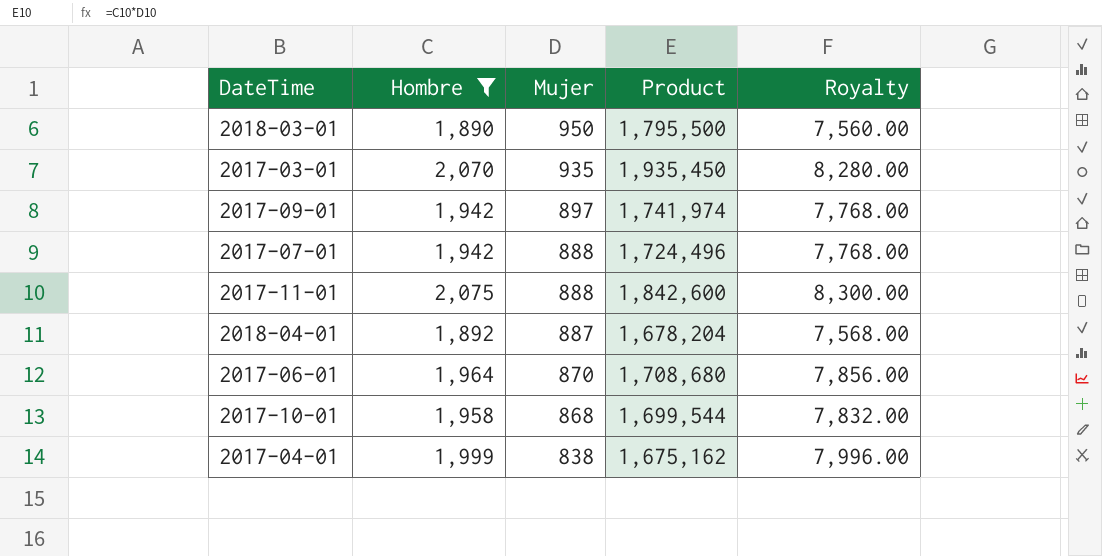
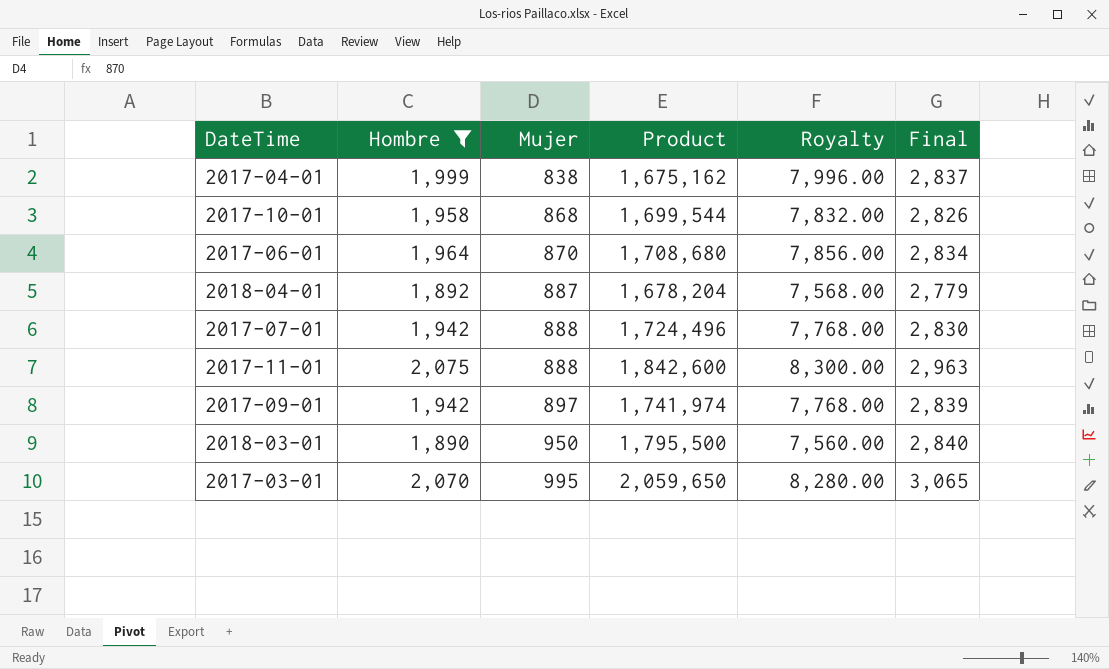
row order: Mujer descending -> Mujer ascending
column Final | formula: none -> [Hombre] + [Mujer]
2017-03-01 | Mujer: 935 -> 995
2017-03-01 | Product: 1,935,450 -> 2,059,650

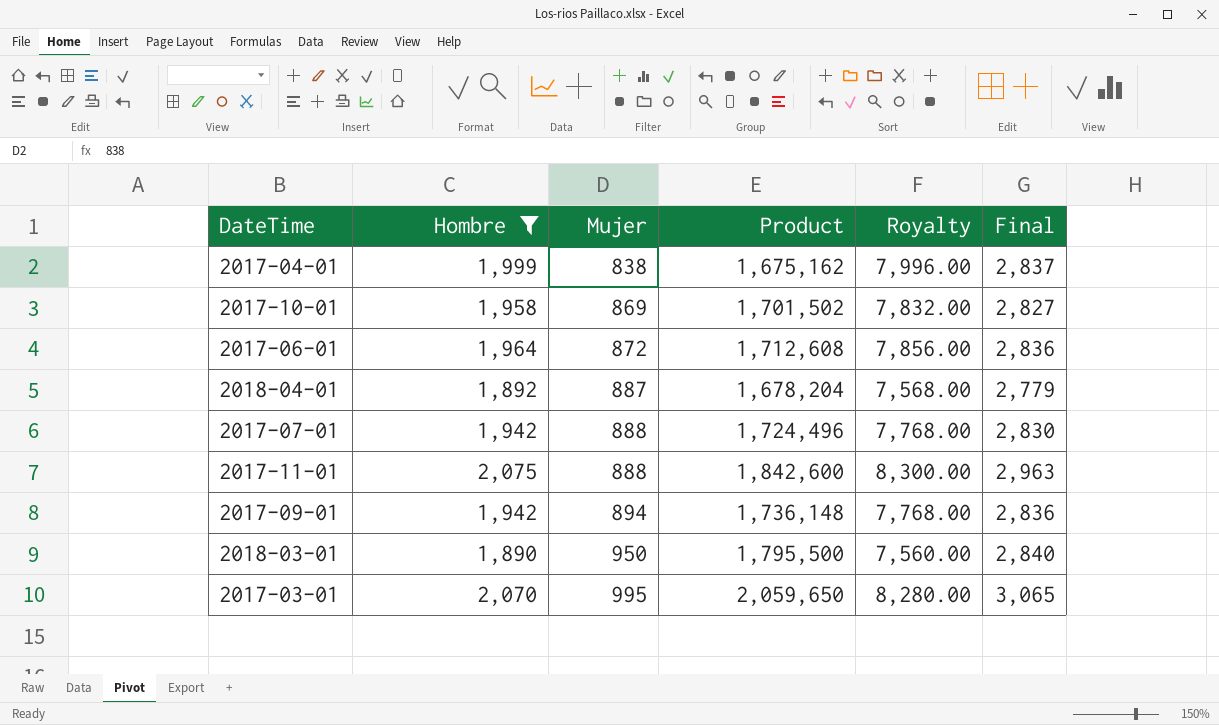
2017-10-01 | Mujer: 868 -> 869
2017-10-01 | Product: 1,699,544 -> 1,701,502
2017-10-01 | Final: 2,826 -> 2,827
2017-06-01 | Mujer: 870 -> 872
2017-06-01 | Product: 1,708,680 -> 1,712,608
2017-06-01 | Final: 2,834 -> 2,836
2017-09-01 | Mujer: 897 -> 894
2017-09-01 | Product: 1,741,974 -> 1,736,148
2017-09-01 | Final: 2,839 -> 2,836

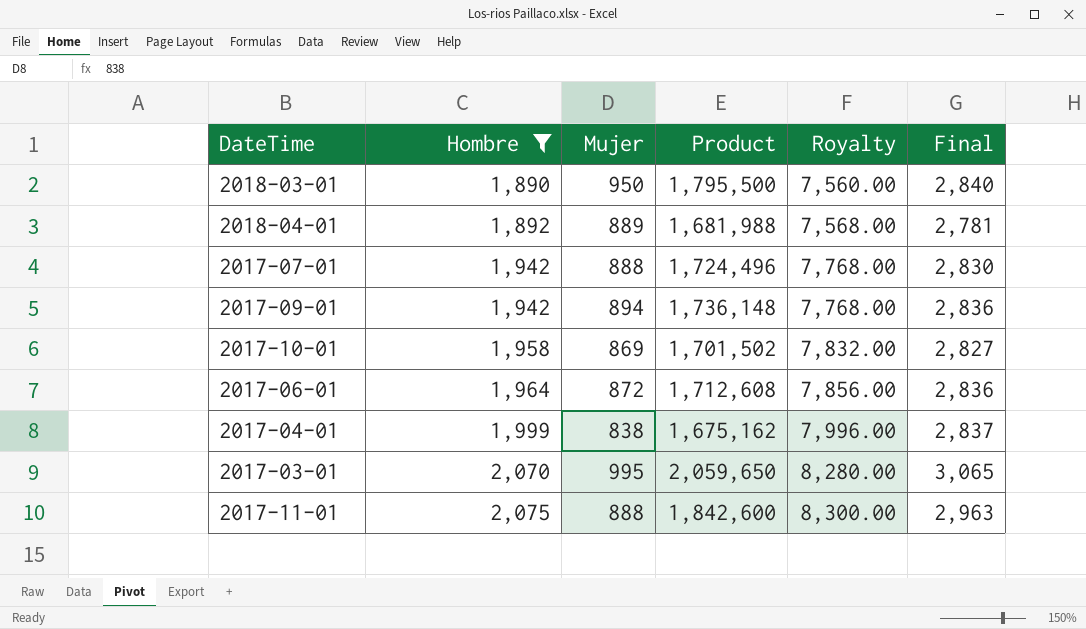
row order: Mujer ascending -> Hombre ascending
2018-04-01 | Mujer: 887 -> 889
2018-04-01 | Product: 1,678,204 -> 1,681,988
2018-04-01 | Final: 2,779 -> 2,781

